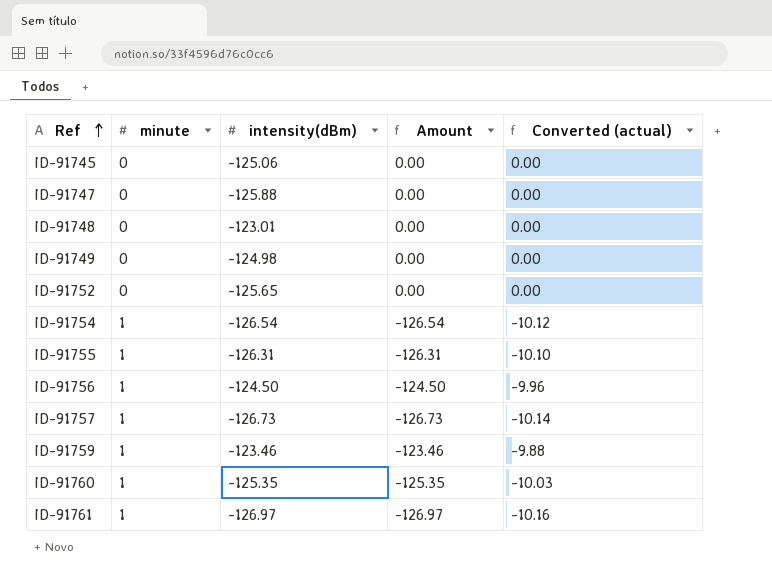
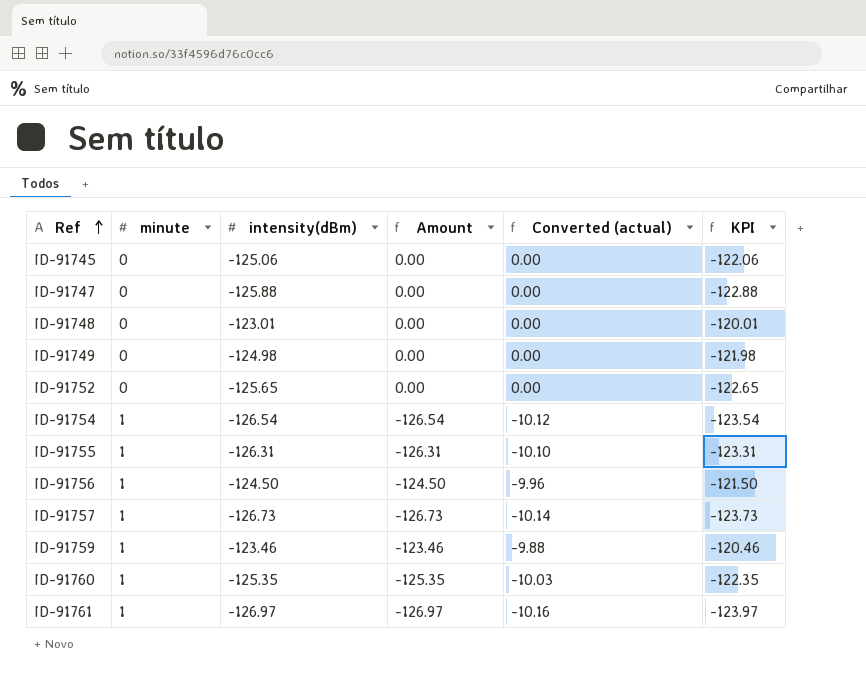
column KPI | formula: none -> [intensity(dBm)] + 3

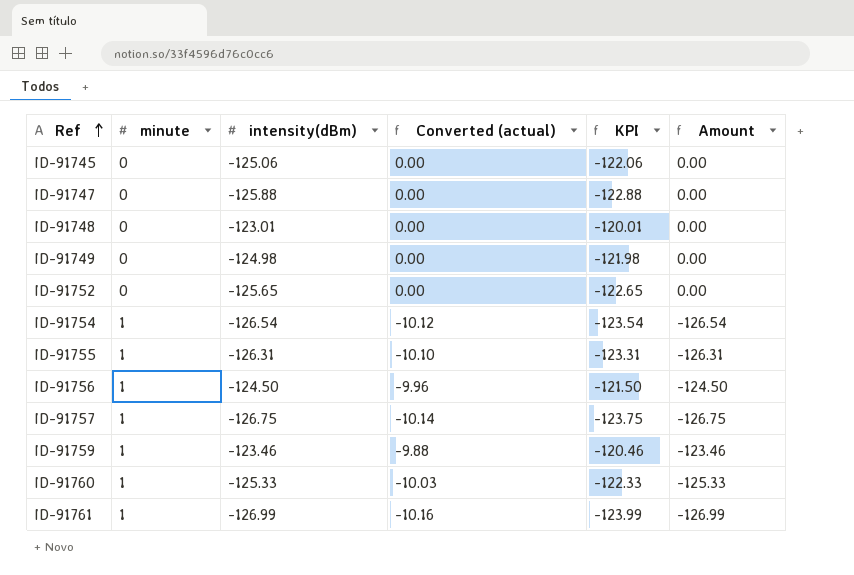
column Amount | position: 4 -> 6
ID-91757 | intensity(dBm): -126.73 -> -126.75
ID-91757 | KPI: -123.73 -> -123.75
ID-91757 | Amount: -126.73 -> -126.75
ID-91760 | intensity(dBm): -125.35 -> -125.33
ID-91760 | KPI: -122.35 -> -122.33
ID-91760 | Amount: -125.35 -> -125.33
ID-91761 | intensity(dBm): -126.97 -> -126.99
ID-91761 | KPI: -123.97 -> -123.99
ID-91761 | Amount: -126.97 -> -126.99

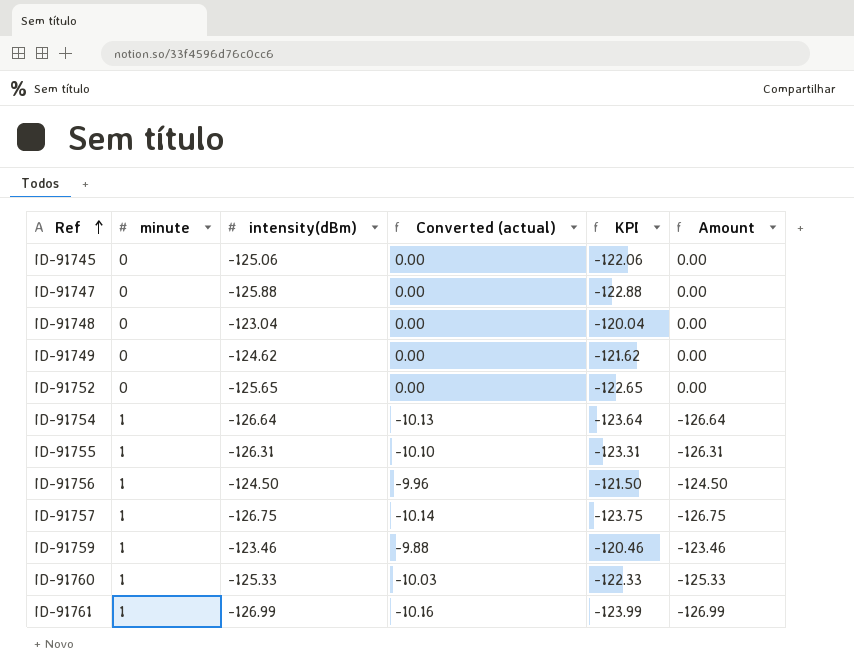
ID-91748 | intensity(dBm): -123.01 -> -123.04
ID-91748 | KPI: -120.01 -> -120.04
ID-91749 | intensity(dBm): -124.98 -> -124.62
ID-91749 | KPI: -121.98 -> -121.62
ID-91754 | intensity(dBm): -126.54 -> -126.64
ID-91754 | Converted (actual): -10.12 -> -10.13
ID-91754 | KPI: -123.54 -> -123.64
ID-91754 | Amount: -126.54 -> -126.64

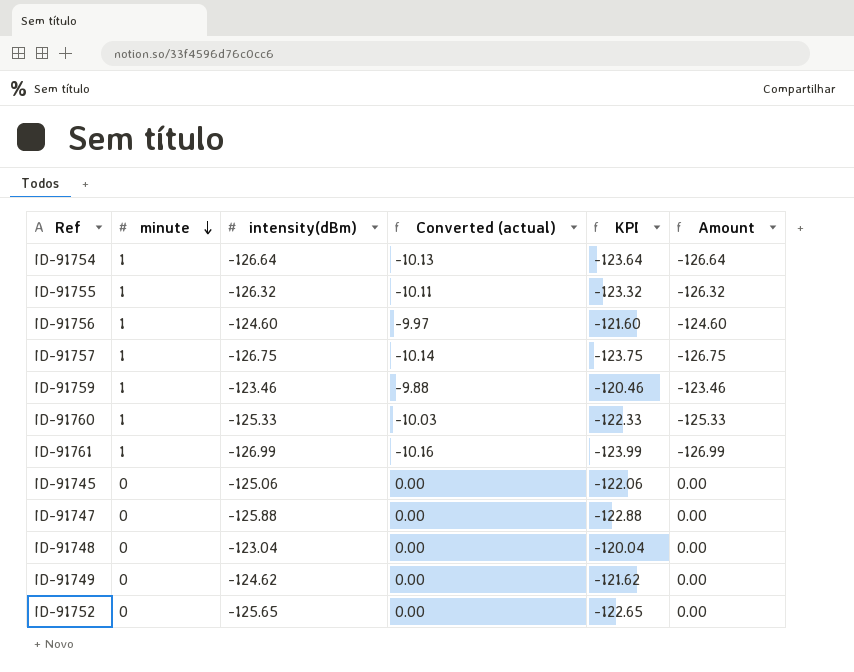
row order: Ref ascending -> minute descending
ID-91755 | intensity(dBm): -126.31 -> -126.32
ID-91755 | Converted (actual): -10.10 -> -10.11
ID-91755 | KPI: -123.31 -> -123.32
ID-91755 | Amount: -126.31 -> -126.32
ID-91756 | intensity(dBm): -124.50 -> -124.60
ID-91756 | Converted (actual): -9.96 -> -9.97
ID-91756 | KPI: -121.50 -> -121.60
ID-91756 | Amount: -124.50 -> -124.60

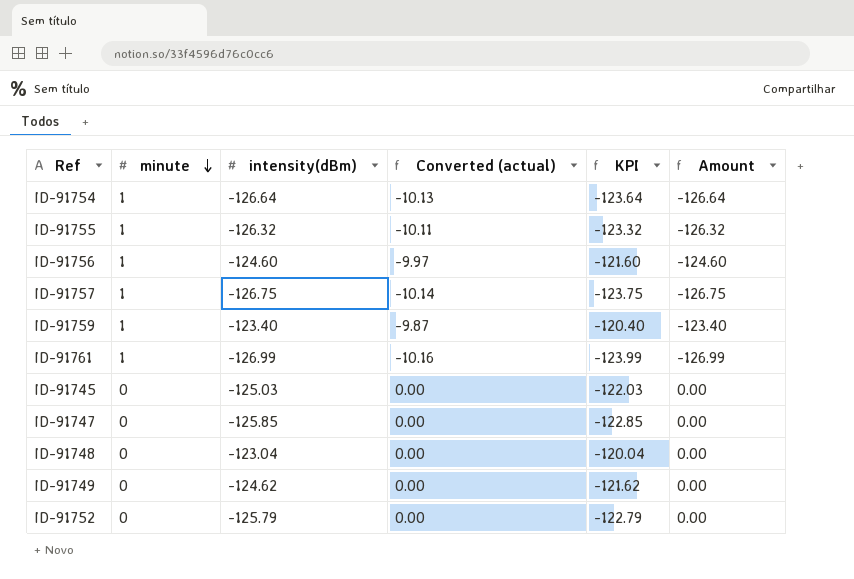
row ID-91760: 1 | -125.33 | -10.03 | -122.33 | -125.33 -> none
ID-91759 | intensity(dBm): -123.46 -> -123.40
ID-91759 | Converted (actual): -9.88 -> -9.87
ID-91759 | KPI: -120.46 -> -120.40
ID-91759 | Amount: -123.46 -> -123.40
ID-91745 | intensity(dBm): -125.06 -> -125.03
ID-91745 | KPI: -122.06 -> -122.03
ID-91747 | intensity(dBm): -125.88 -> -125.85
ID-91747 | KPI: -122.88 -> -122.85
ID-91752 | intensity(dBm): -125.65 -> -125.79
ID-91752 | KPI: -122.65 -> -122.79

